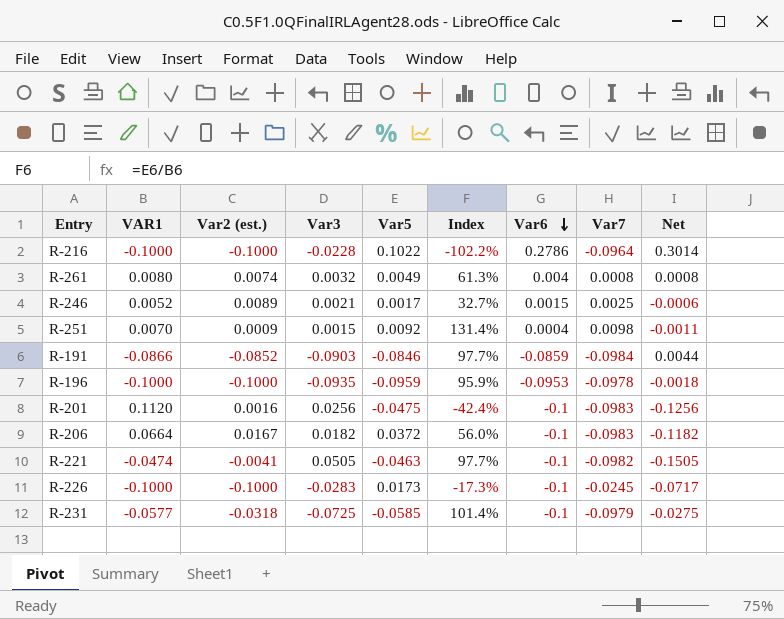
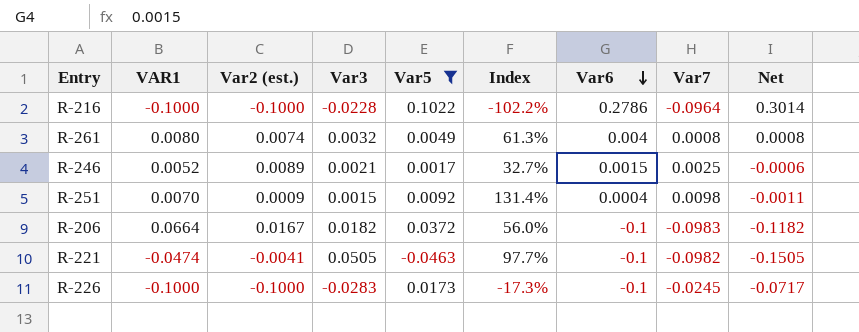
filter: none -> Var5 >= -0.0463

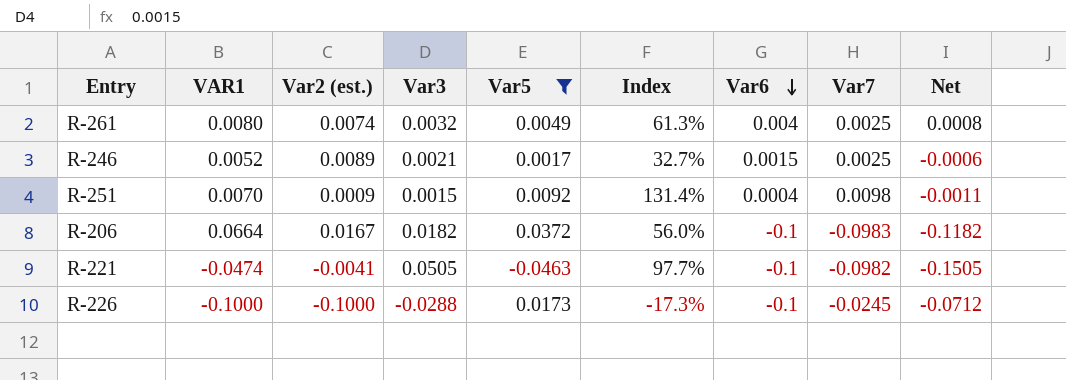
row R-216: -0.1000 | -0.1000 | -0.0228 | 0.1022 | -102.2% | 0.2786 | -0.0964 | 0.3014 -> none
R-261 | Var7: 0.0008 -> 0.0025
R-226 | Var3: -0.0283 -> -0.0288
R-226 | Net: -0.0717 -> -0.0712

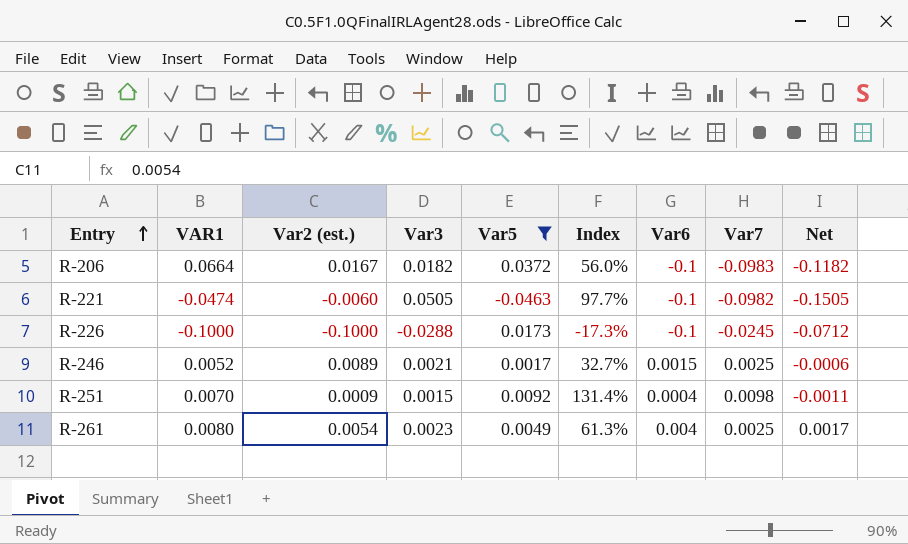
row order: Var6 descending -> Entry ascending
R-221 | Var2 (est.): -0.0041 -> -0.0060
R-261 | Var2 (est.): 0.0074 -> 0.0054
R-261 | Var3: 0.0032 -> 0.0023
R-261 | Net: 0.0008 -> 0.0017

